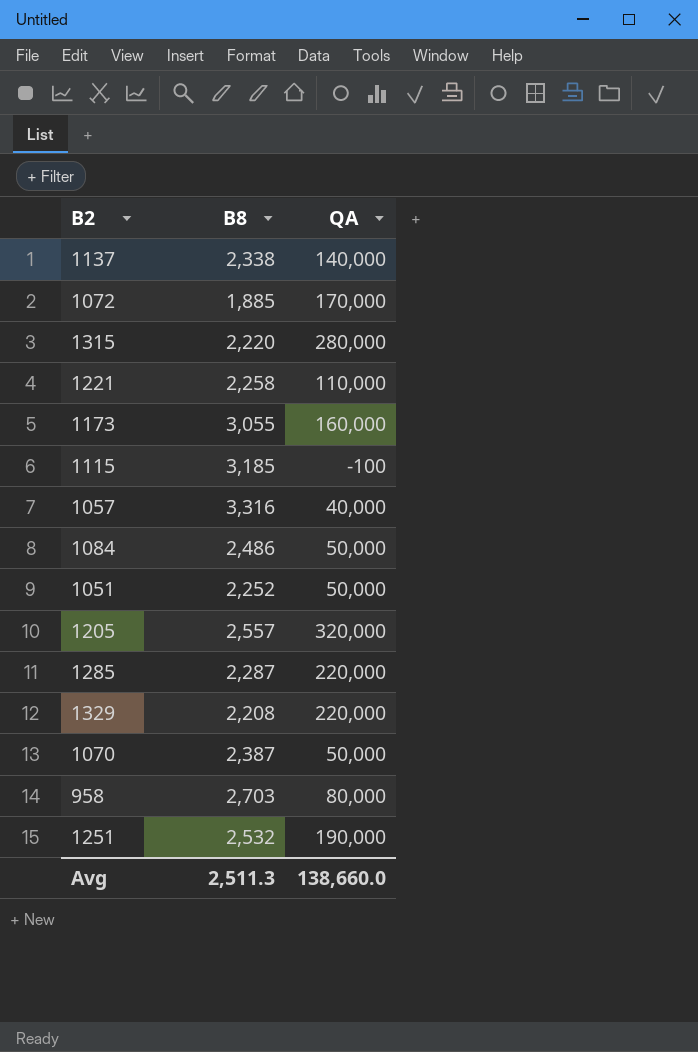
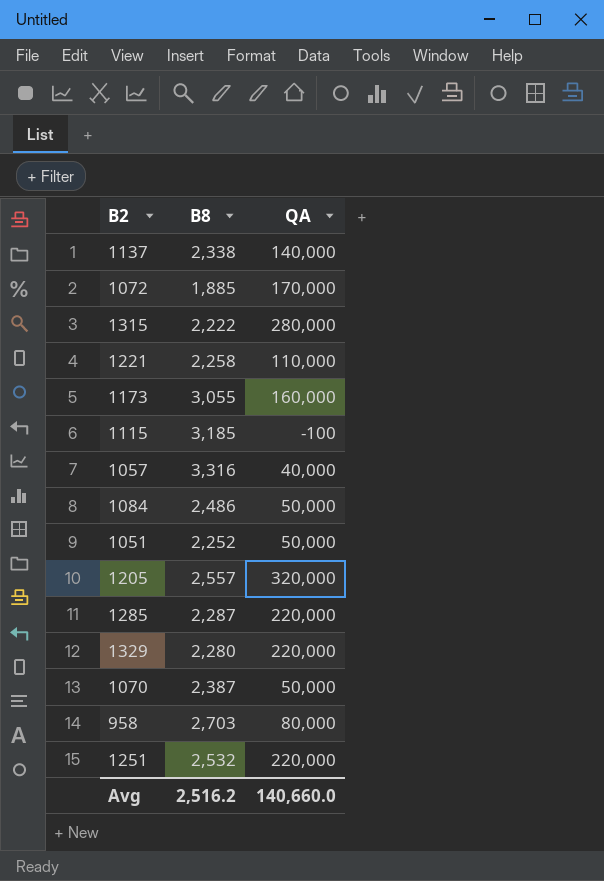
1315 | B8: 2,220 -> 2,222
1329 | B8: 2,208 -> 2,280
1251 | QA: 190,000 -> 220,000
Avg | B8: 2,511.3 -> 2,516.2
Avg | QA: 138,660.0 -> 140,660.0

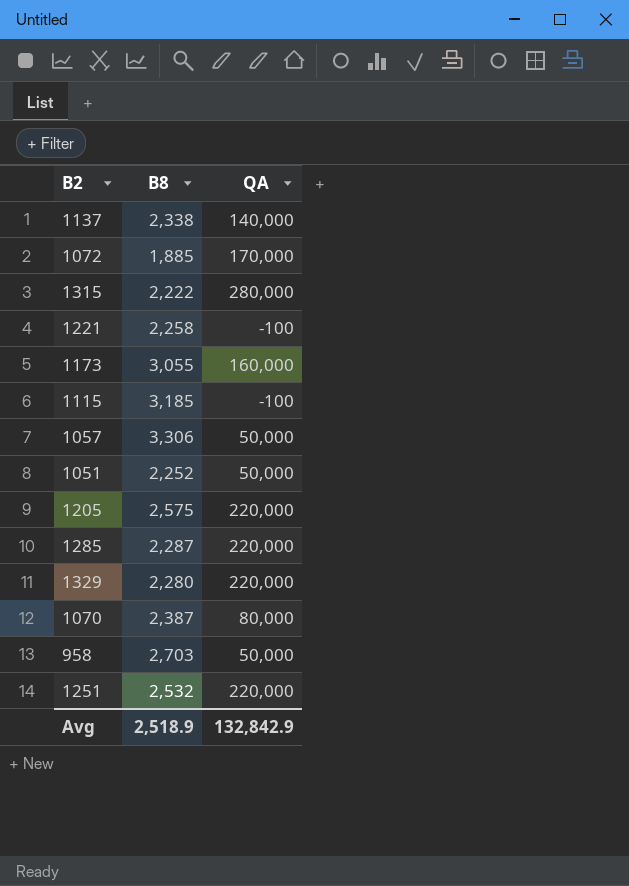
row 1084: 2,486 | 50,000 -> none
1221 | QA: 110,000 -> -100
1057 | B8: 3,316 -> 3,306
1057 | QA: 40,000 -> 50,000
1205 | B8: 2,557 -> 2,575
1205 | QA: 320,000 -> 220,000
1070 | QA: 50,000 -> 80,000
958 | QA: 80,000 -> 50,000
Avg | B8: 2,516.2 -> 2,518.9
Avg | QA: 140,660.0 -> 132,842.9

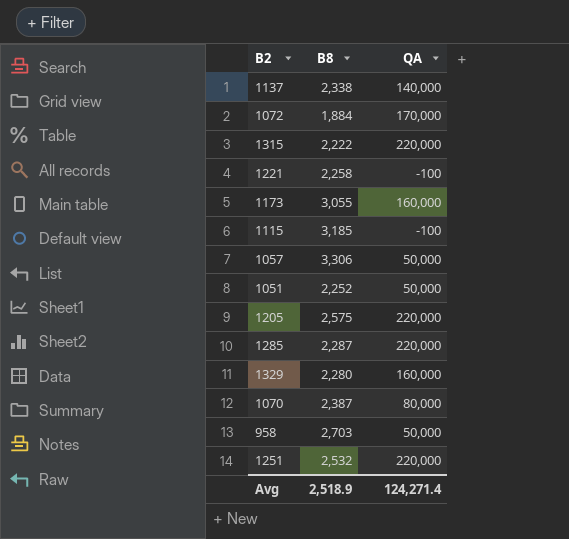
1072 | B8: 1,885 -> 1,884
1315 | QA: 280,000 -> 220,000
1329 | QA: 220,000 -> 160,000
Avg | QA: 132,842.9 -> 124,271.4

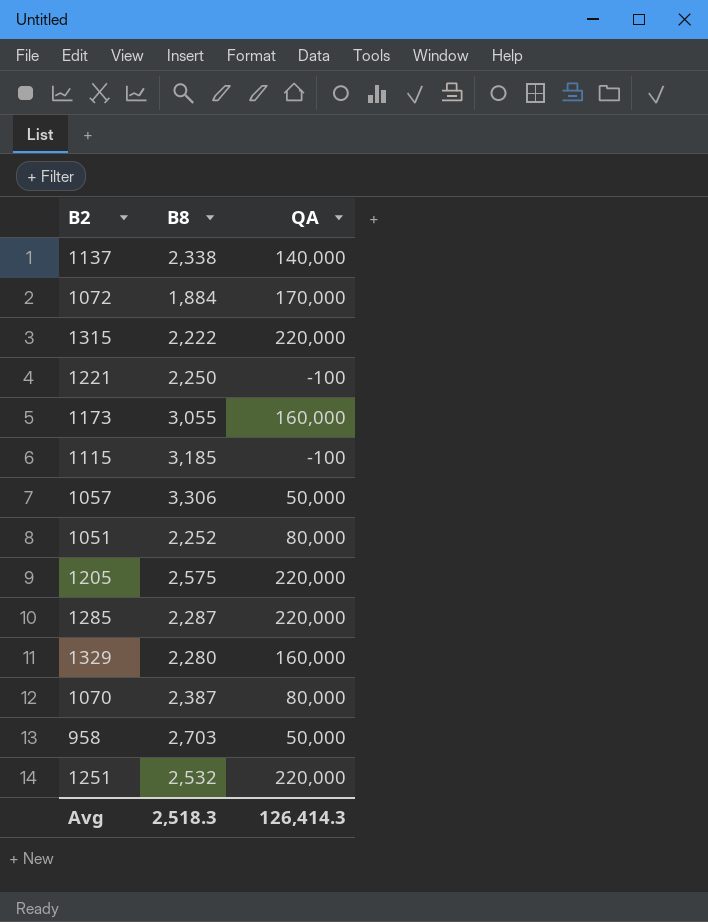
1221 | B8: 2,258 -> 2,250
1051 | QA: 50,000 -> 80,000
Avg | B8: 2,518.9 -> 2,518.3
Avg | QA: 124,271.4 -> 126,414.3

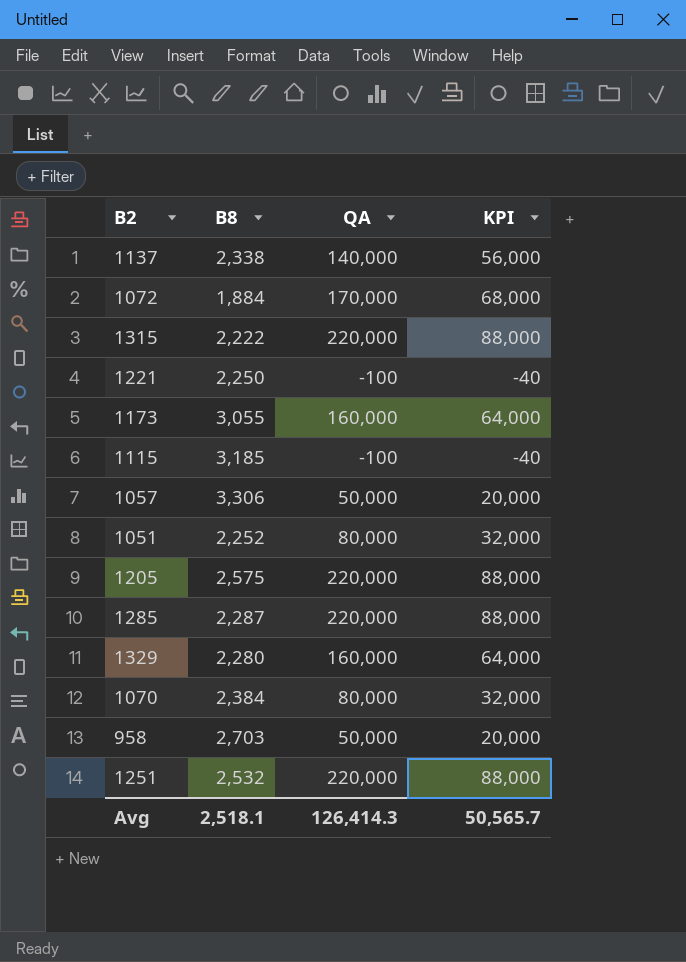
column KPI | formula: none -> [QA] * 0.4
1070 | B8: 2,387 -> 2,384
Avg | B8: 2,518.3 -> 2,518.1

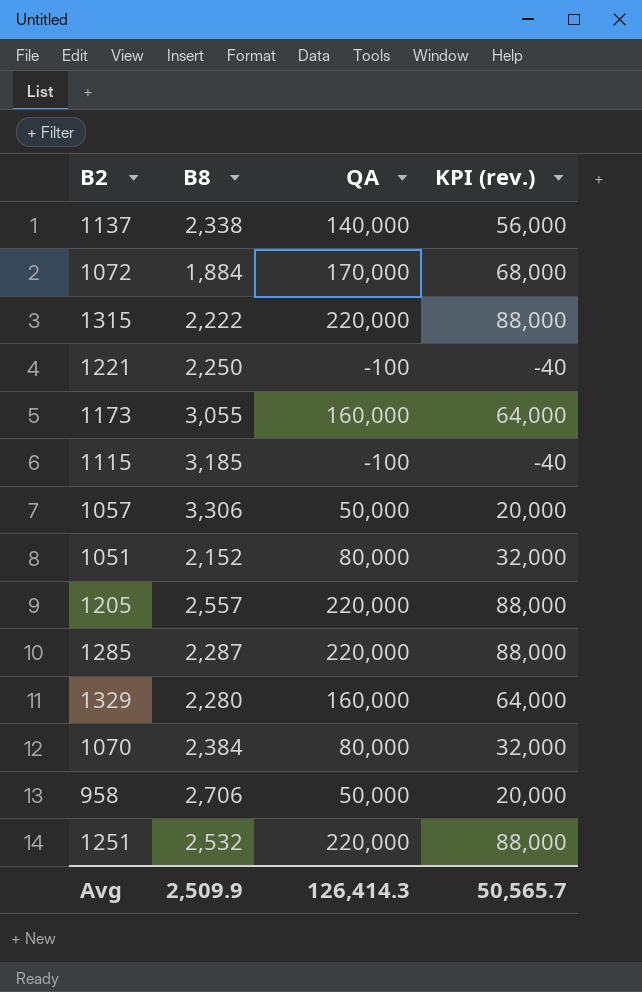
column name: KPI -> KPI (rev.)
1051 | B8: 2,252 -> 2,152
1205 | B8: 2,575 -> 2,557
958 | B8: 2,703 -> 2,706
Avg | B8: 2,518.1 -> 2,509.9

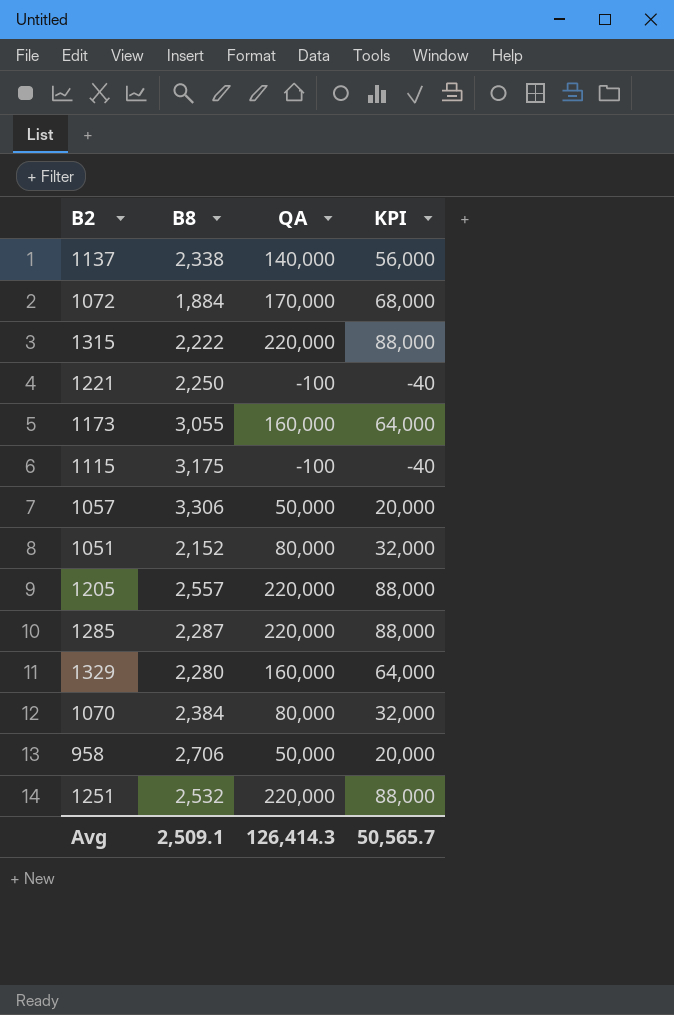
column name: KPI (rev.) -> KPI
1115 | B8: 3,185 -> 3,175
Avg | B8: 2,509.9 -> 2,509.1

